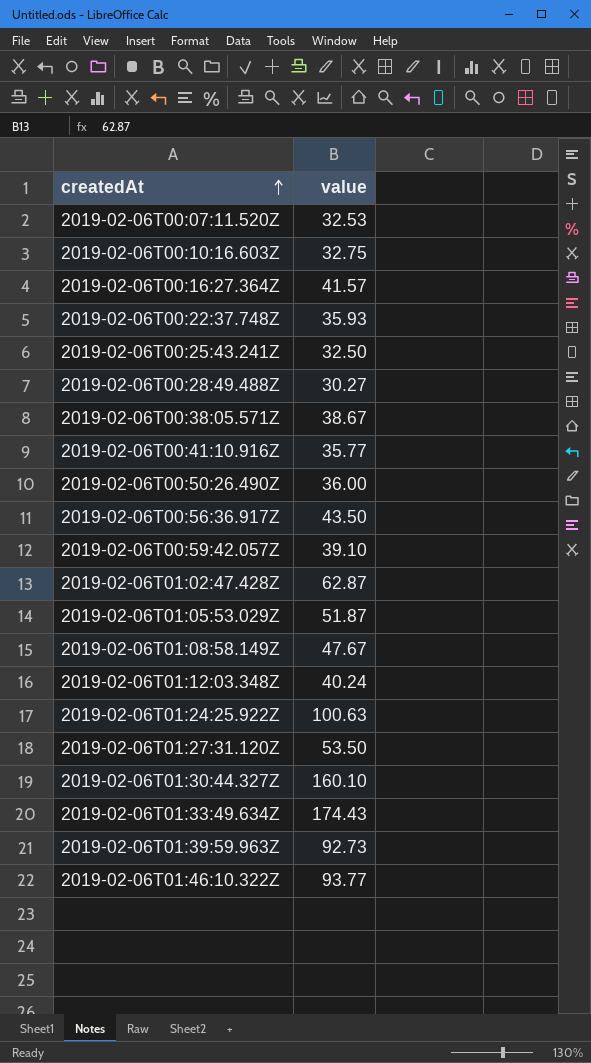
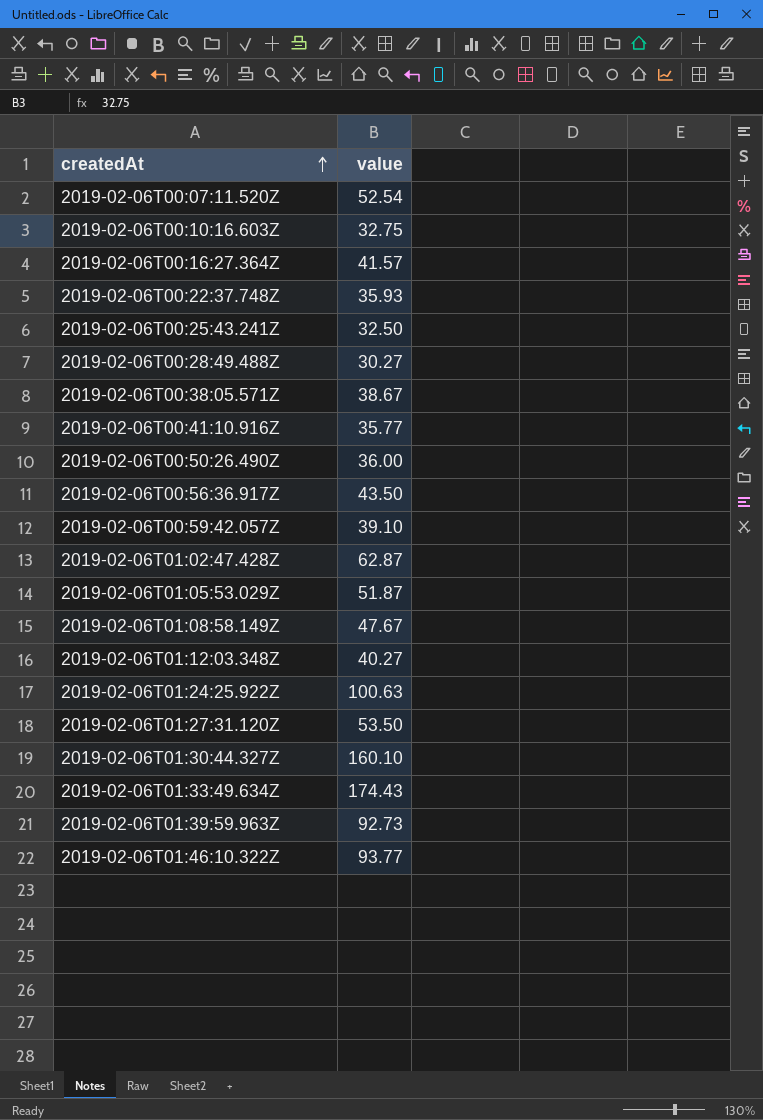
2019-02-06T00:07:11.520Z | value: 32.53 -> 52.54
2019-02-06T01:12:03.348Z | value: 40.24 -> 40.27

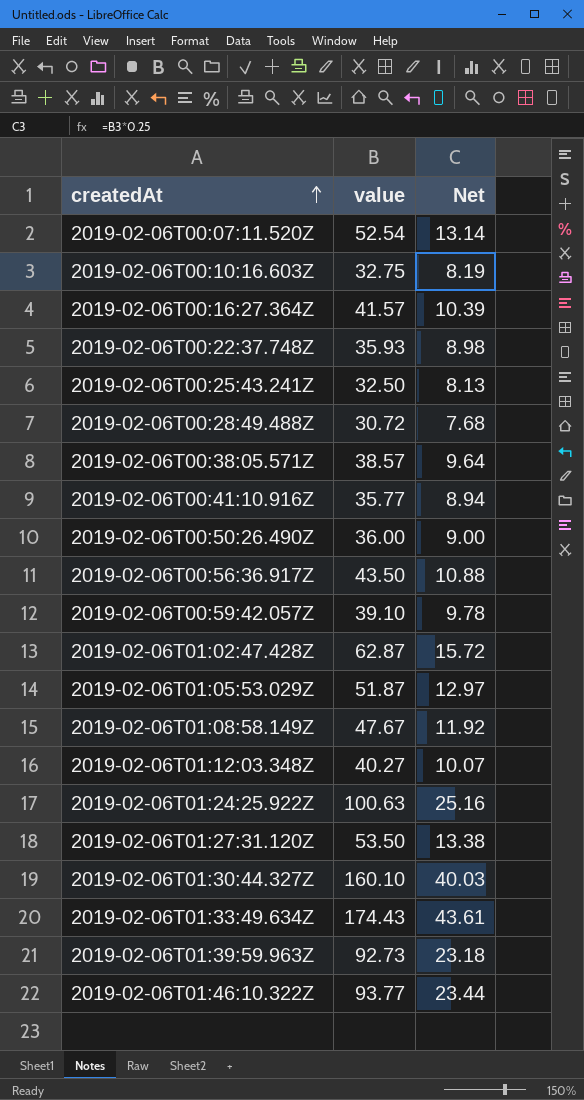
column Net | formula: none -> [value] * 0.25
2019-02-06T00:28:49.488Z | value: 30.27 -> 30.72
2019-02-06T00:38:05.571Z | value: 38.67 -> 38.57

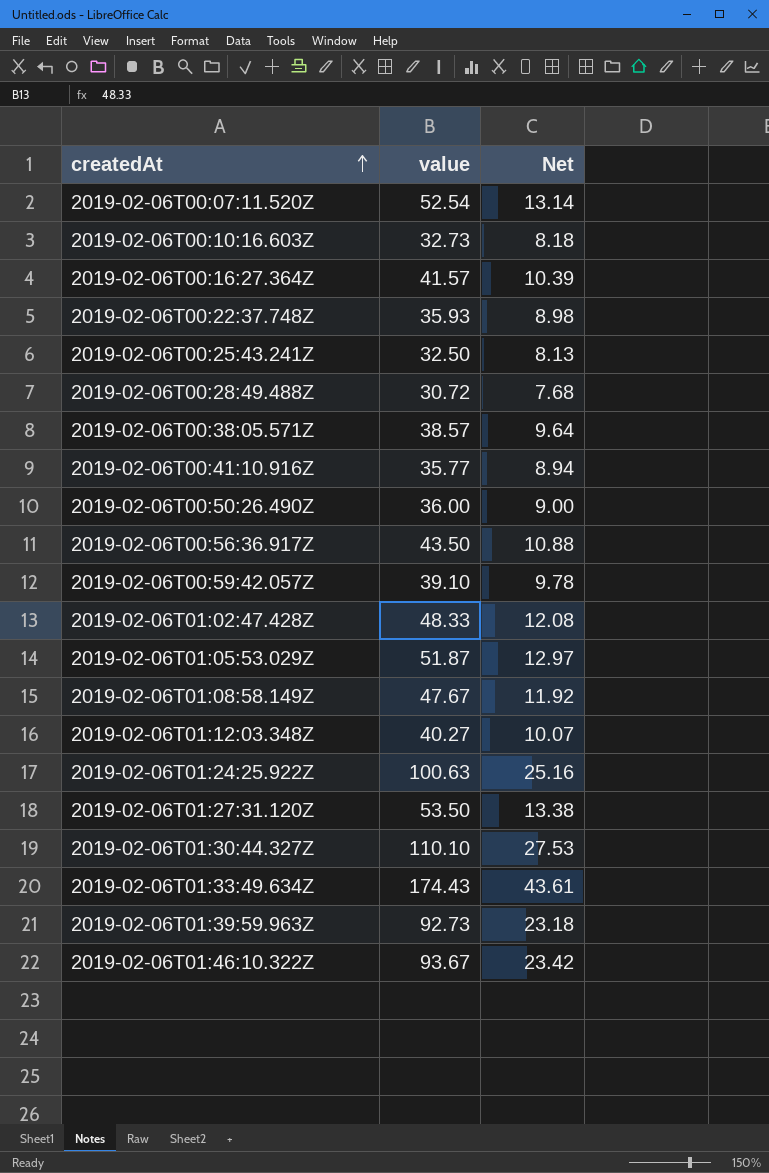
2019-02-06T00:10:16.603Z | value: 32.75 -> 32.73
2019-02-06T00:10:16.603Z | Net: 8.19 -> 8.18
2019-02-06T01:02:47.428Z | value: 62.87 -> 48.33
2019-02-06T01:02:47.428Z | Net: 15.72 -> 12.08
2019-02-06T01:30:44.327Z | value: 160.10 -> 110.10
2019-02-06T01:30:44.327Z | Net: 40.03 -> 27.53
2019-02-06T01:46:10.322Z | value: 93.77 -> 93.67
2019-02-06T01:46:10.322Z | Net: 23.44 -> 23.42

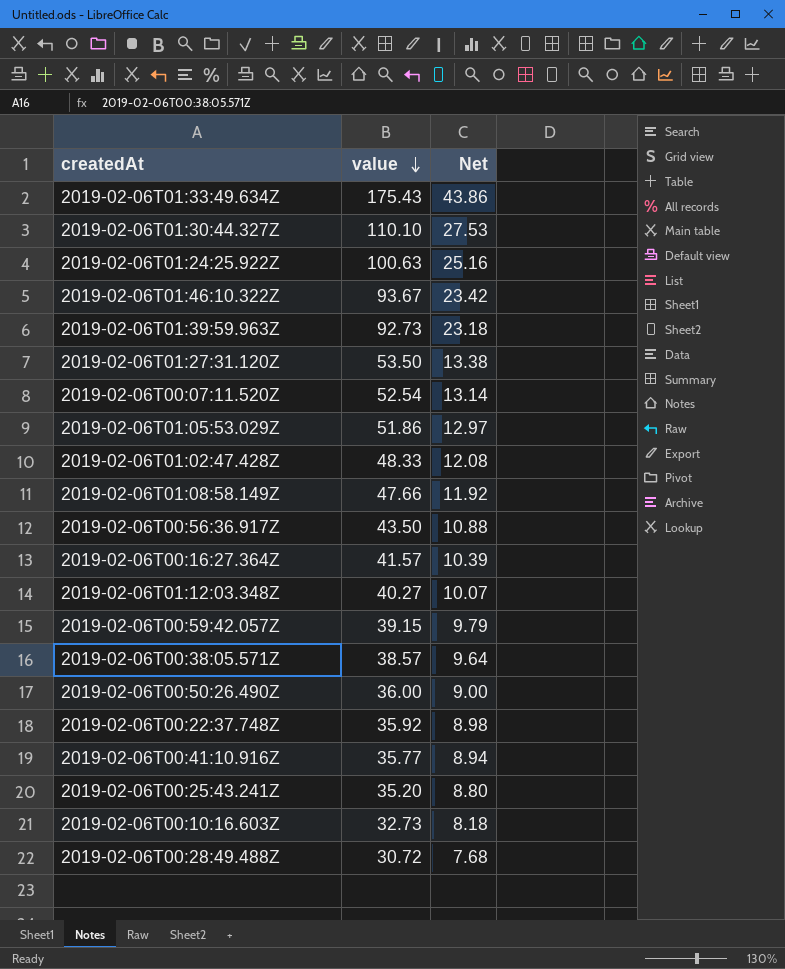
row order: createdAt ascending -> value descending
2019-02-06T01:33:49.634Z | value: 174.43 -> 175.43
2019-02-06T01:33:49.634Z | Net: 43.61 -> 43.86
2019-02-06T01:05:53.029Z | value: 51.87 -> 51.86
2019-02-06T01:08:58.149Z | value: 47.67 -> 47.66
2019-02-06T00:59:42.057Z | value: 39.10 -> 39.15
2019-02-06T00:59:42.057Z | Net: 9.78 -> 9.79
2019-02-06T00:22:37.748Z | value: 35.93 -> 35.92
2019-02-06T00:25:43.241Z | value: 32.50 -> 35.20
2019-02-06T00:25:43.241Z | Net: 8.13 -> 8.80

